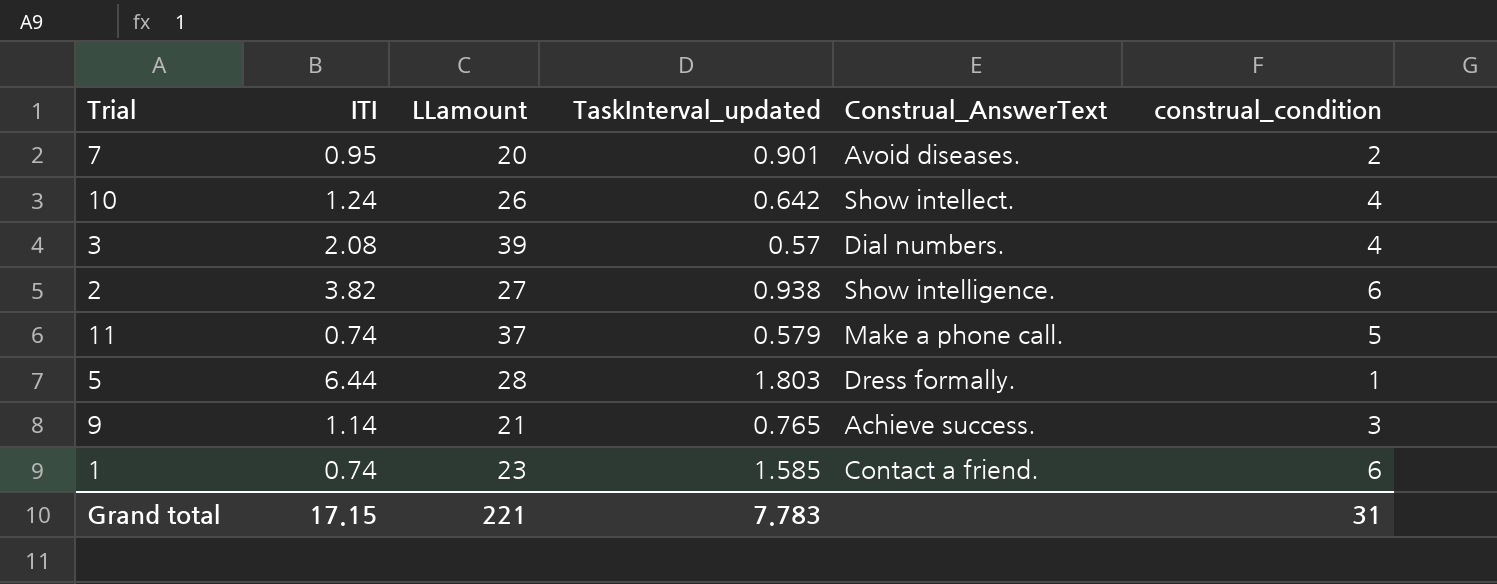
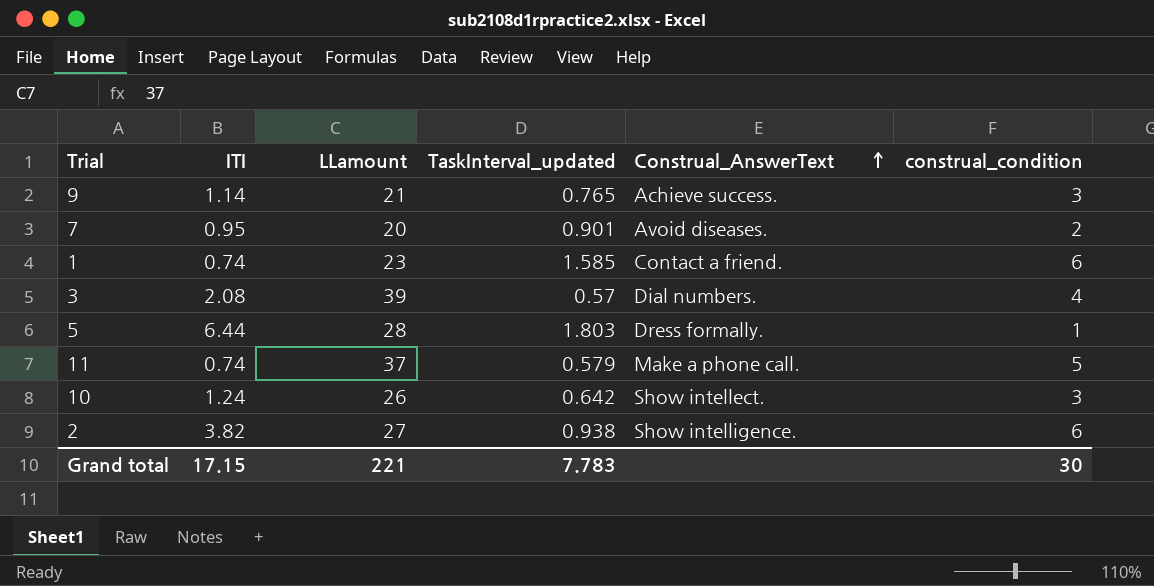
row order: none -> Construal_AnswerText ascending
10 | construal_condition: 4 -> 3
Grand total | construal_condition: 31 -> 30

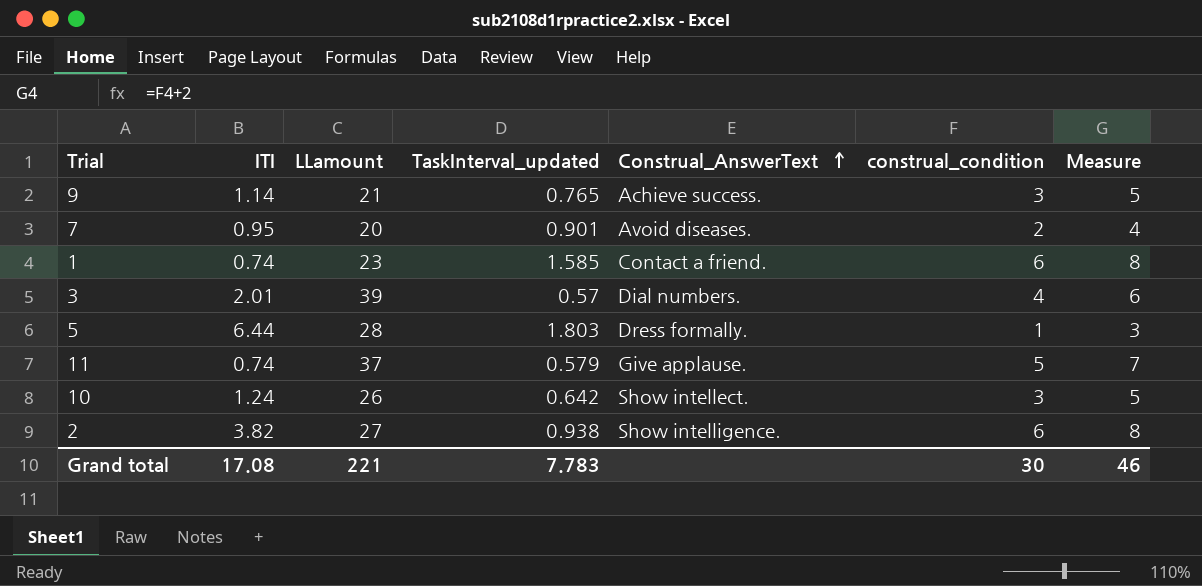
column Measure | formula: none -> [construal_condition] + 2
3 | ITI: 2.08 -> 2.01
11 | Construal_AnswerText: Make a phone call. -> Give applause.
Grand total | ITI: 17.15 -> 17.08

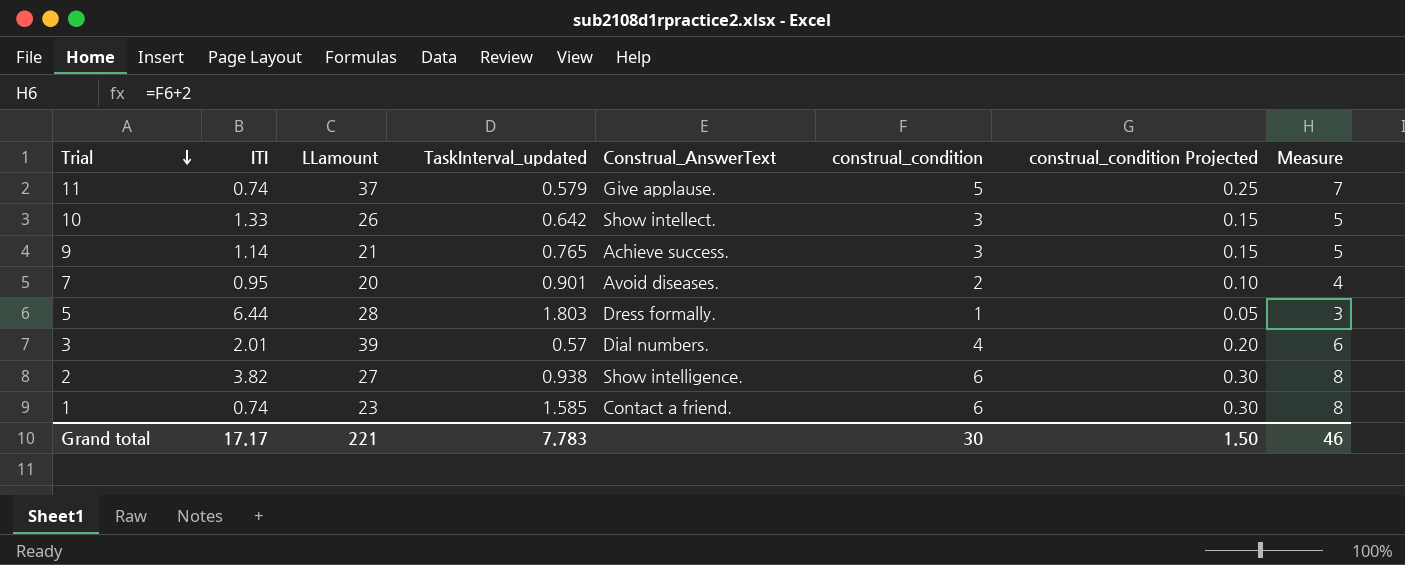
row order: Construal_AnswerText ascending -> Trial descending
column construal_condition Projected | formula: none -> [construal_condition] * 0.05
10 | ITI: 1.24 -> 1.33
Grand total | ITI: 17.08 -> 17.17

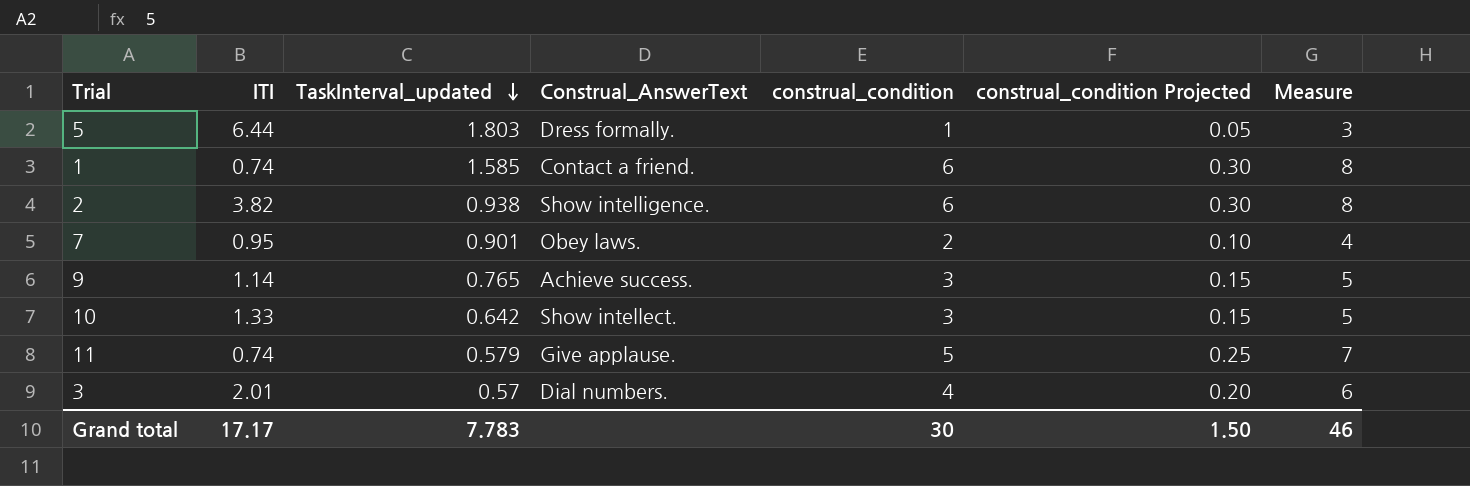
row order: Trial descending -> TaskInterval_updated descending
column LLamount | position: 3 -> none
7 | Construal_AnswerText: Avoid diseases. -> Obey laws.

